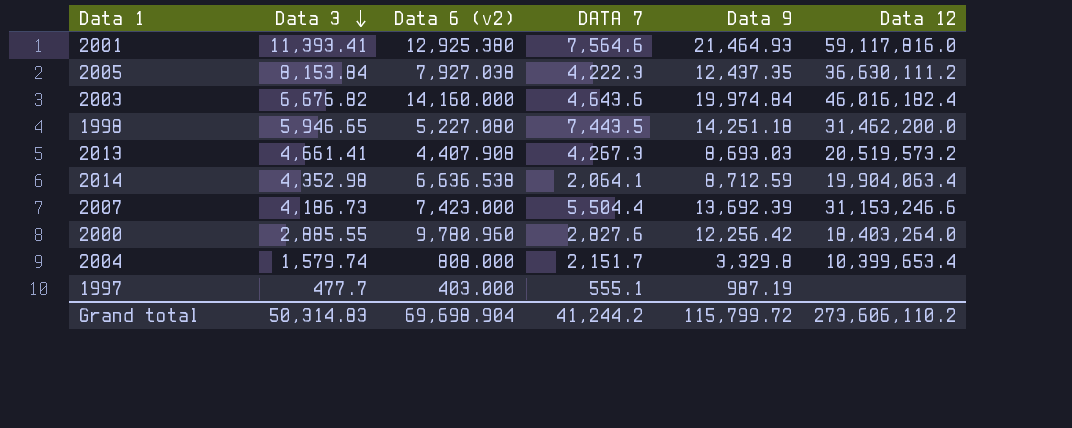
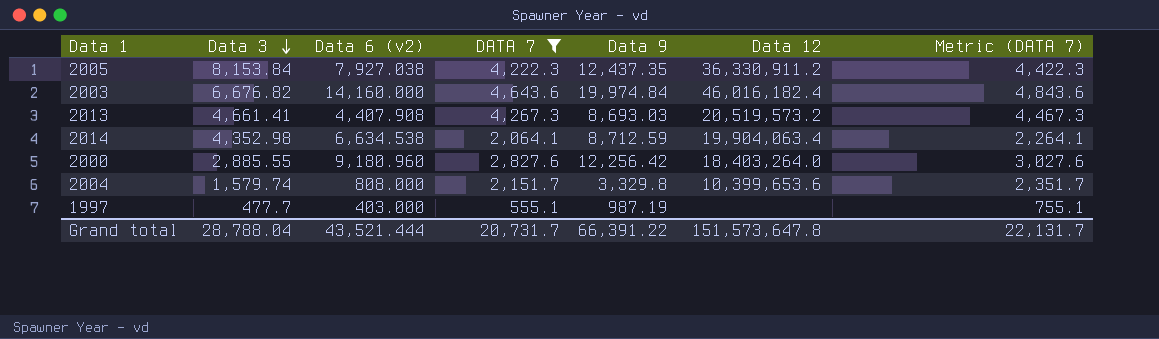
filter: none -> DATA 7 <= 4,643.6
column Metric (DATA 7) | formula: none -> [DATA 7] + 200
2005 | Data 12: 36,630,111.2 -> 36,330,911.2
2014 | Data 6 (v2): 6,636.538 -> 6,634.538
2000 | Data 6 (v2): 9,780.960 -> 9,180.960
2004 | Data 12: 10,399,653.4 -> 10,399,653.6
Grand total | Data 3: 50,314.83 -> 28,788.04
Grand total | Data 6 (v2): 69,698.904 -> 43,521.444
Grand total | DATA 7: 41,244.2 -> 20,731.7
Grand total | Data 9: 115,799.72 -> 66,391.22
Grand total | Data 12: 273,606,110.2 -> 151,573,647.8

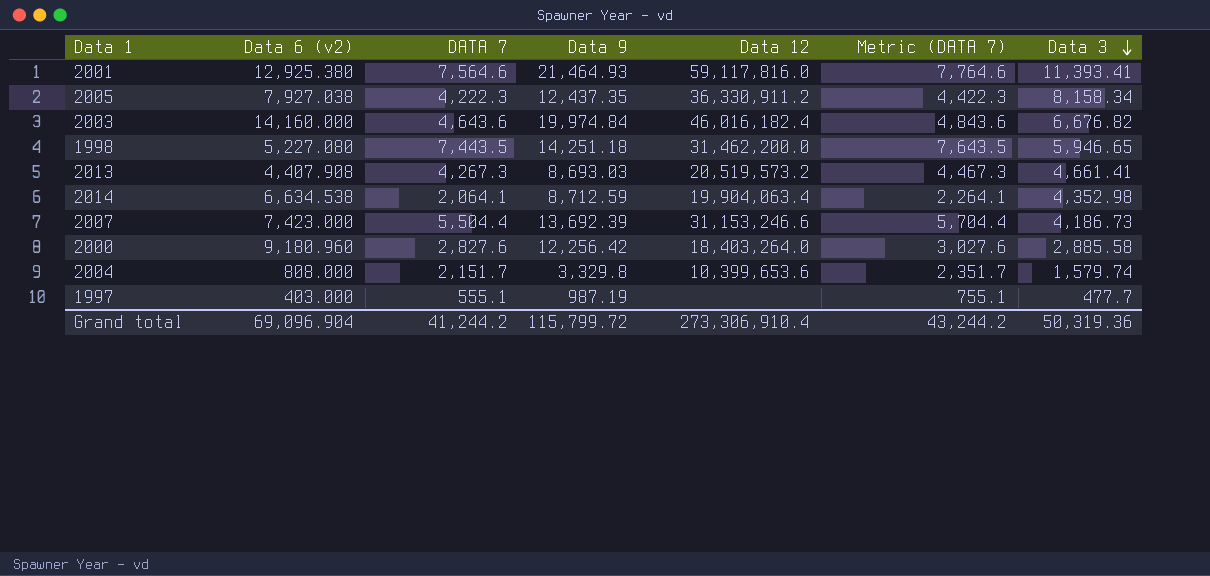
filter: DATA 7 <= 4,643.6 -> none
column Data 3 | position: 2 -> 7
2005 | Data 3: 8,153.84 -> 8,158.34
2000 | Data 3: 2,885.55 -> 2,885.58
Grand total | Data 6 (v2): 43,521.444 -> 69,096.904
Grand total | DATA 7: 20,731.7 -> 41,244.2
Grand total | Data 9: 66,391.22 -> 115,799.72
Grand total | Data 12: 151,573,647.8 -> 273,306,910.4
Grand total | Metric (DATA 7): 22,131.7 -> 43,244.2
Grand total | Data 3: 28,788.04 -> 50,319.36

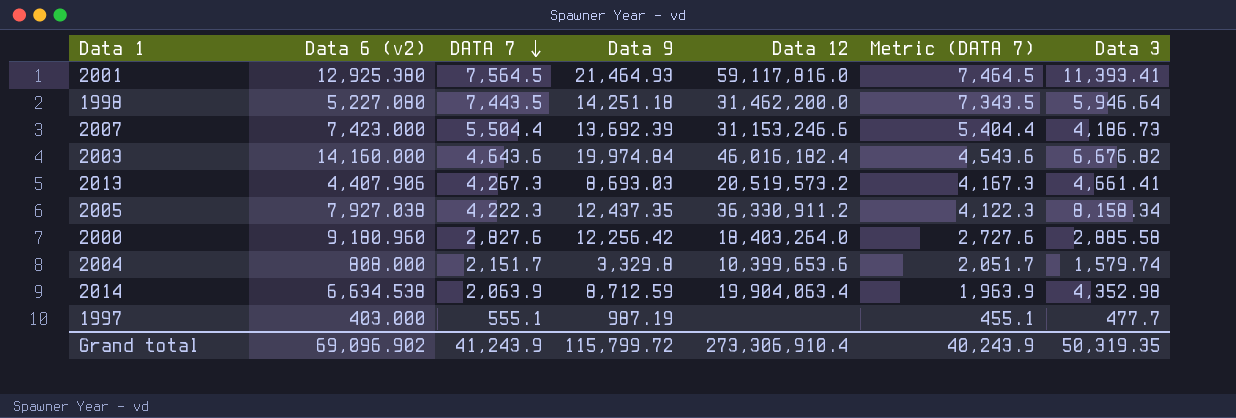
row order: Data 3 descending -> DATA 7 descending
column Metric (DATA 7) | formula: [DATA 7] + 200 -> [DATA 7] - 100
2001 | DATA 7: 7,564.6 -> 7,564.5
1998 | Data 3: 5,946.65 -> 5,946.64
2013 | Data 6 (v2): 4,407.908 -> 4,407.906
2014 | DATA 7: 2,064.1 -> 2,063.9
Grand total | Data 6 (v2): 69,096.904 -> 69,096.902
Grand total | DATA 7: 41,244.2 -> 41,243.9
Grand total | Metric (DATA 7): 43,244.2 -> 40,243.9
Grand total | Data 3: 50,319.36 -> 50,319.35

